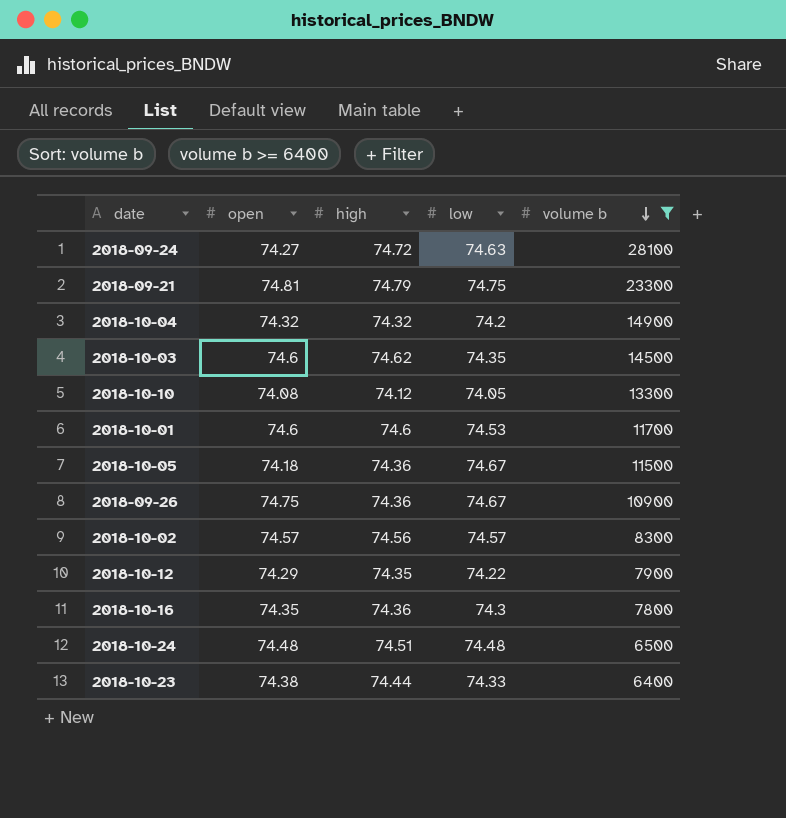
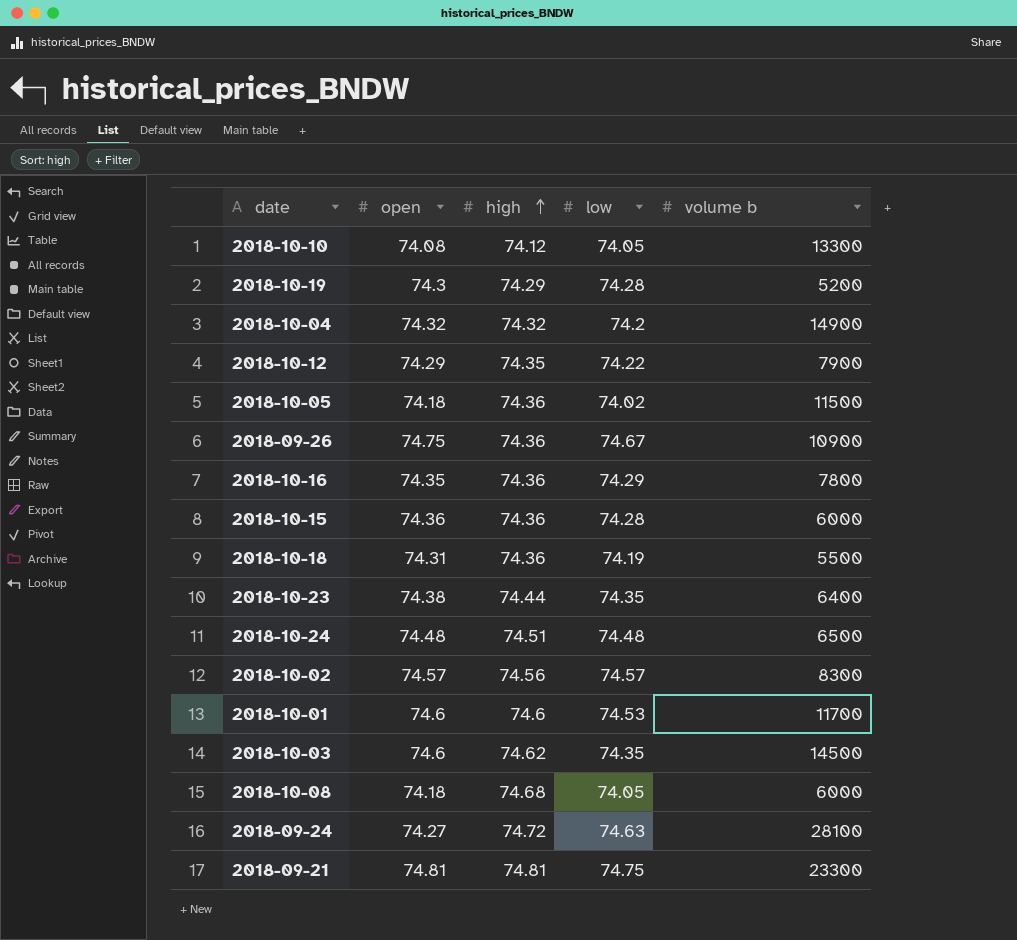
filter: volume b >= 6400 -> none
row order: volume b descending -> high ascending
2018-10-05 | low: 74.67 -> 74.02
2018-10-16 | low: 74.3 -> 74.29
2018-10-23 | low: 74.33 -> 74.35
2018-09-21 | high: 74.79 -> 74.81

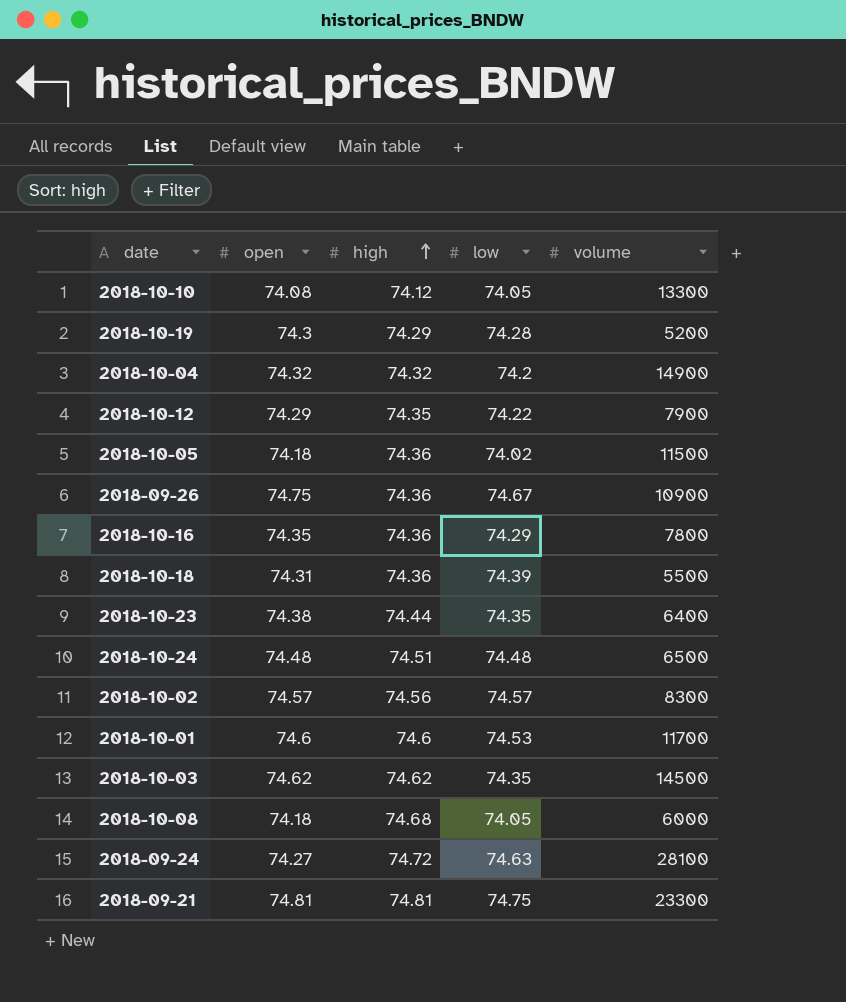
column name: volume b -> volume
row 2018-10-15: 74.36 | 74.36 | 74.28 | 6000 -> none
2018-10-18 | low: 74.19 -> 74.39
2018-10-03 | open: 74.6 -> 74.62

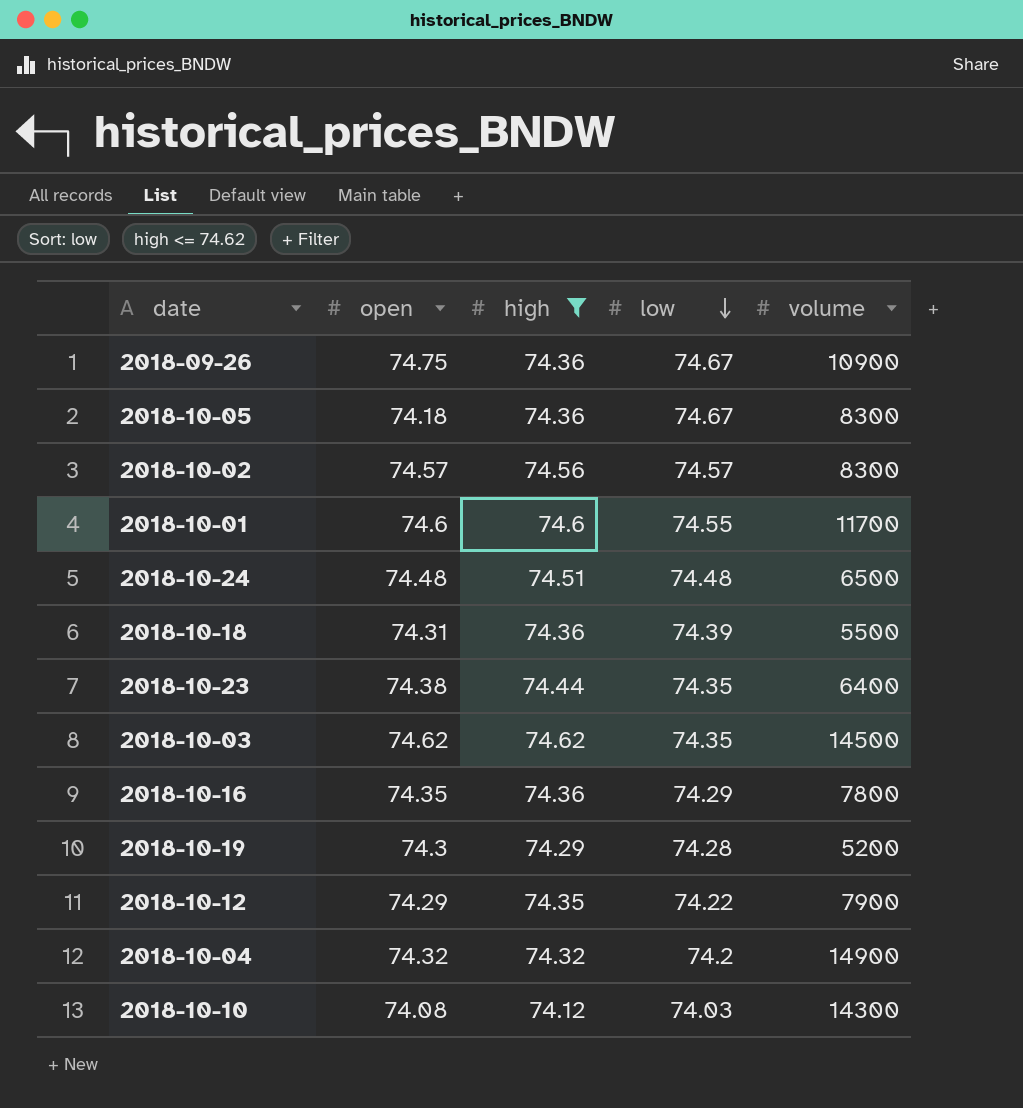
filter: none -> high <= 74.62
row order: high ascending -> low descending
2018-10-05 | low: 74.02 -> 74.67
2018-10-05 | volume: 11500 -> 8300
2018-10-01 | low: 74.53 -> 74.55
2018-10-10 | low: 74.05 -> 74.03
2018-10-10 | volume: 13300 -> 14300

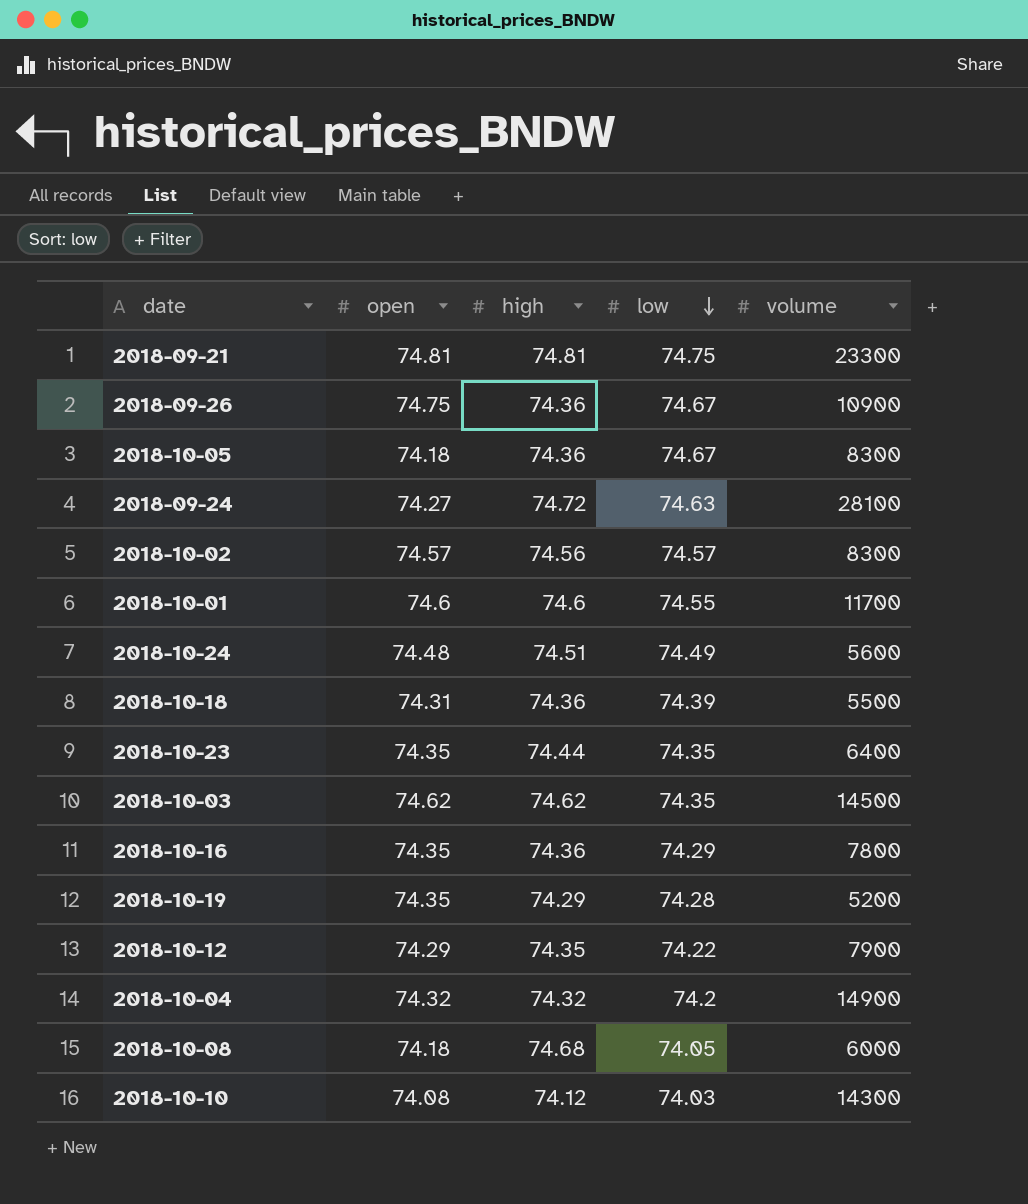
filter: high <= 74.62 -> none
2018-10-24 | low: 74.48 -> 74.49
2018-10-24 | volume: 6500 -> 5600
2018-10-23 | open: 74.38 -> 74.35
2018-10-19 | open: 74.3 -> 74.35

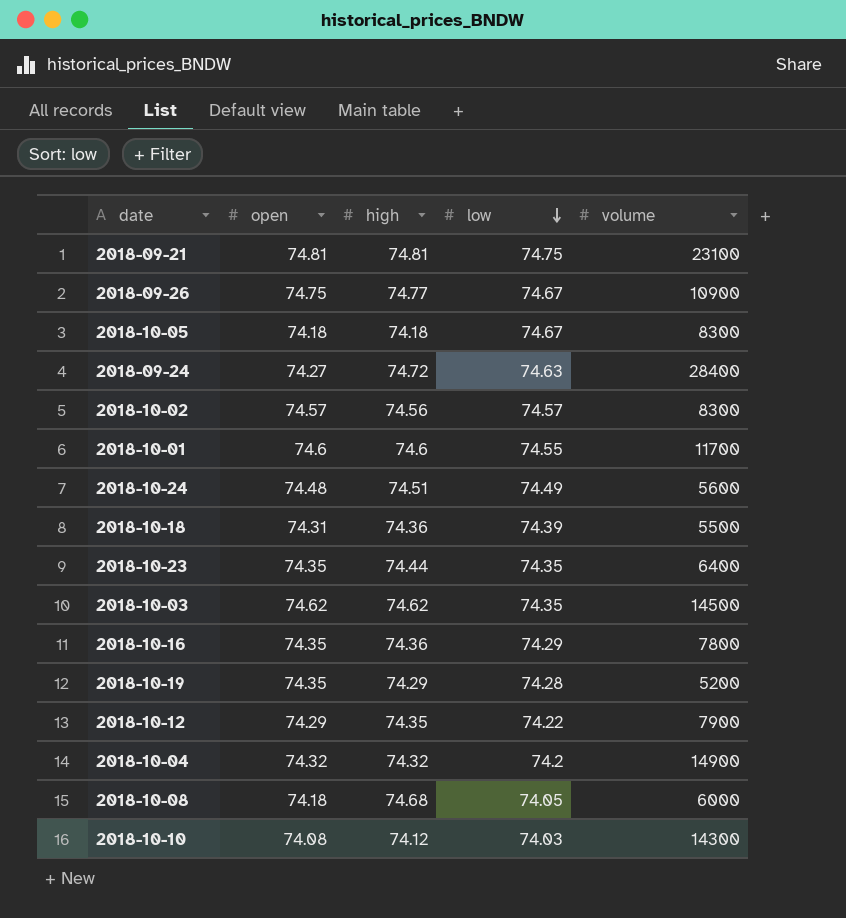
2018-09-21 | volume: 23300 -> 23100
2018-09-26 | high: 74.36 -> 74.77
2018-10-05 | high: 74.36 -> 74.18
2018-09-24 | volume: 28100 -> 28400

